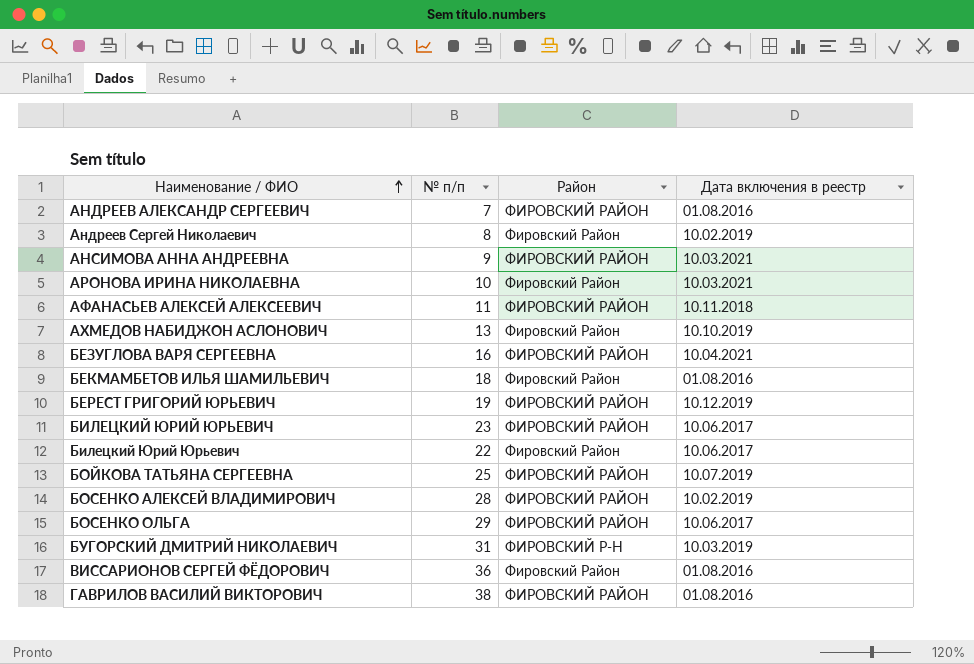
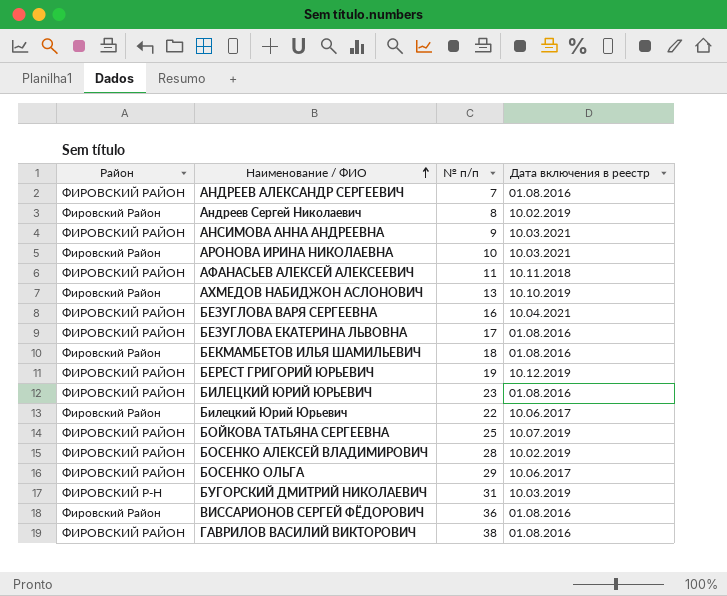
column Район | position: 3 -> 1
row БЕЗУГЛОВА ЕКАТЕРИНА ЛЬВОВНА: none -> ФИРОВСКИЙ РАЙОН | 17 | 01.08.2016
БИЛЕЦКИЙ ЮРИЙ ЮРЬЕВИЧ | Дата включения в реестр: 10.06.2017 -> 01.08.2016

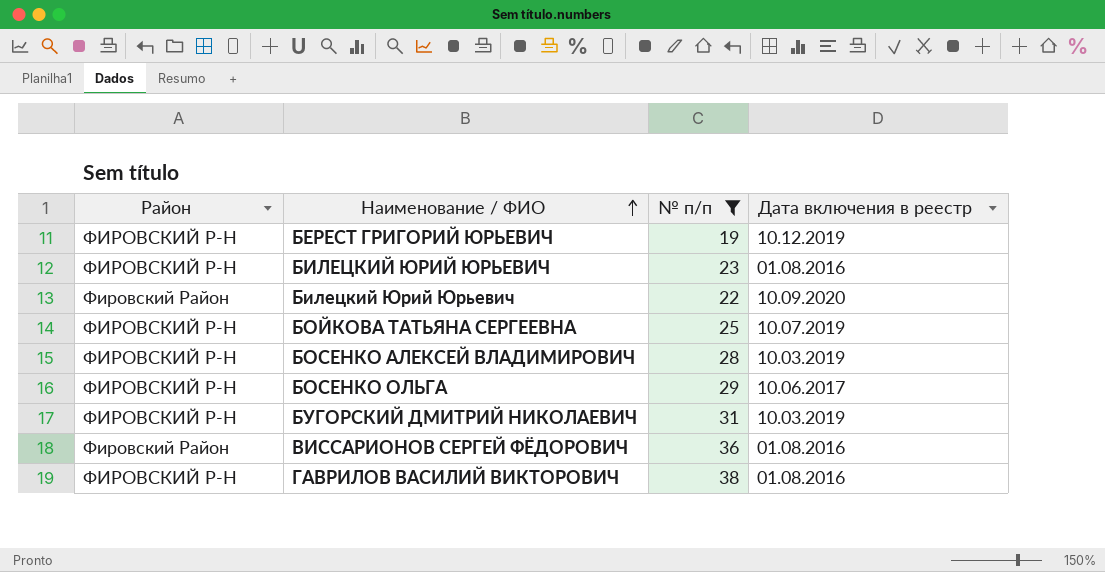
filter: none -> № п/п >= 19
БЕРЕСТ ГРИГОРИЙ ЮРЬЕВИЧ | Район: ФИРОВСКИЙ РАЙОН -> ФИРОВСКИЙ Р-Н
БИЛЕЦКИЙ ЮРИЙ ЮРЬЕВИЧ | Район: ФИРОВСКИЙ РАЙОН -> ФИРОВСКИЙ Р-Н
Билецкий Юрий Юрьевич | Дата включения в реестр: 10.06.2017 -> 10.09.2020
БОЙКОВА ТАТЬЯНА СЕРГЕЕВНА | Район: ФИРОВСКИЙ РАЙОН -> ФИРОВСКИЙ Р-Н
БОСЕНКО АЛЕКСЕЙ ВЛАДИМИРОВИЧ | Район: ФИРОВСКИЙ РАЙОН -> ФИРОВСКИЙ Р-Н
БОСЕНКО АЛЕКСЕЙ ВЛАДИМИРОВИЧ | Дата включения в реестр: 10.02.2019 -> 10.03.2019
БОСЕНКО ОЛЬГА | Район: ФИРОВСКИЙ РАЙОН -> ФИРОВСКИЙ Р-Н
ГАВРИЛОВ ВАСИЛИЙ ВИКТОРОВИЧ | Район: ФИРОВСКИЙ РАЙОН -> ФИРОВСКИЙ Р-Н

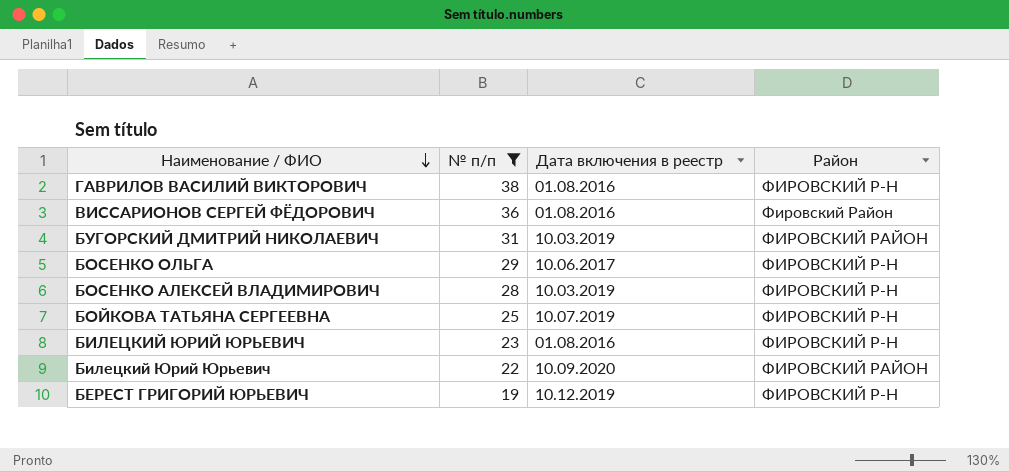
row order: Наименование / ФИО ascending -> Наименование / ФИО descending
column Район | position: 1 -> 4
БУГОРСКИЙ ДМИТРИЙ НИКОЛАЕВИЧ | Район: ФИРОВСКИЙ Р-Н -> ФИРОВСКИЙ РАЙОН
Билецкий Юрий Юрьевич | Район: Фировский Район -> ФИРОВСКИЙ РАЙОН

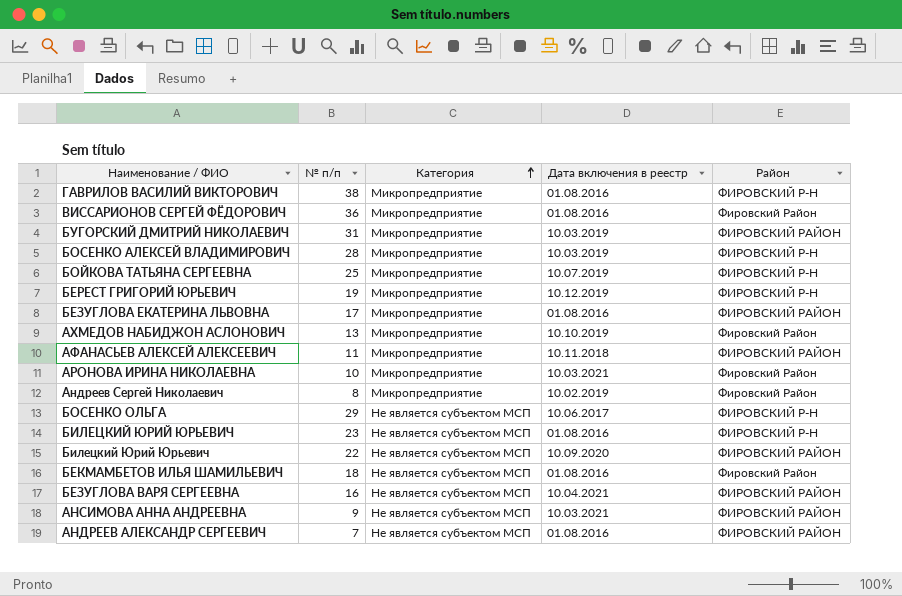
filter: № п/п >= 19 -> none
row order: Наименование / ФИО descending -> Категория ascending
column Категория | position: none -> 3

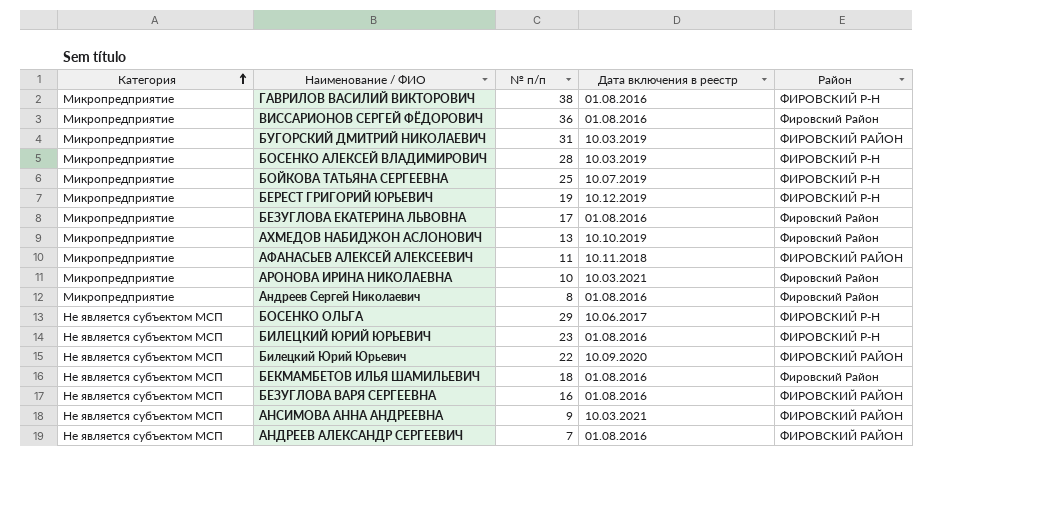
column Категория | position: 3 -> 1
БЕЗУГЛОВА ЕКАТЕРИНА ЛЬВОВНА | Район: ФИРОВСКИЙ РАЙОН -> Фировский Район
Андреев Сергей Николаевич | Дата включения в реестр: 10.02.2019 -> 01.08.2016
БЕЗУГЛОВА ВАРЯ СЕРГЕЕВНА | Дата включения в реестр: 10.04.2021 -> 01.08.2016

